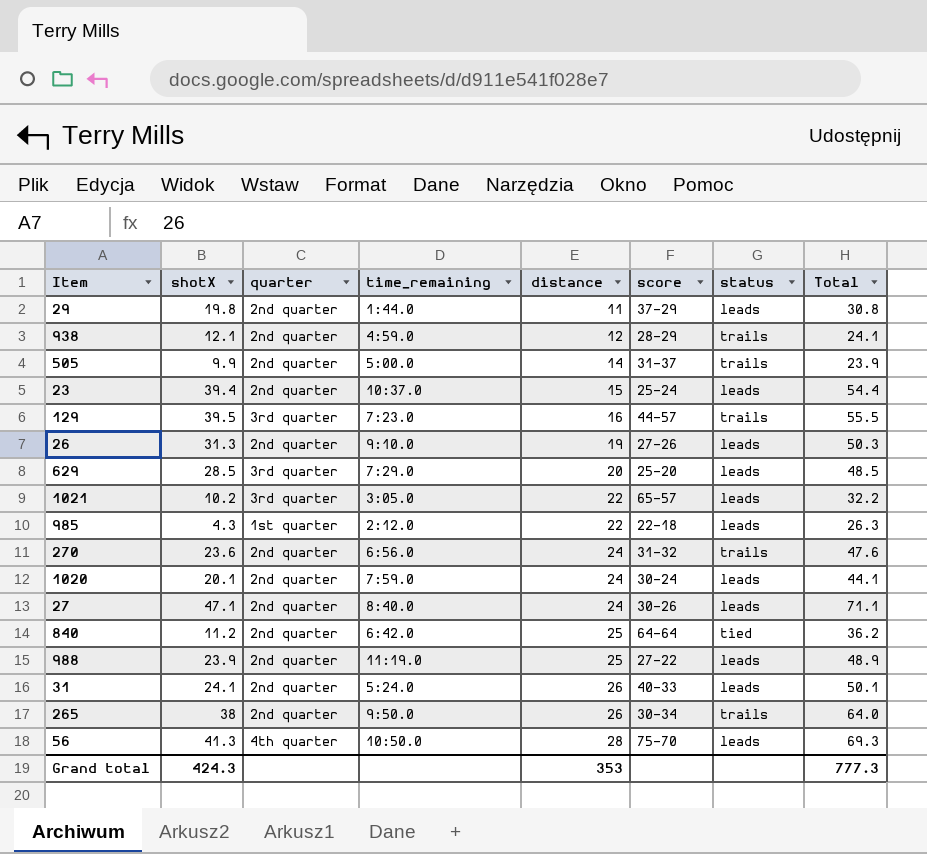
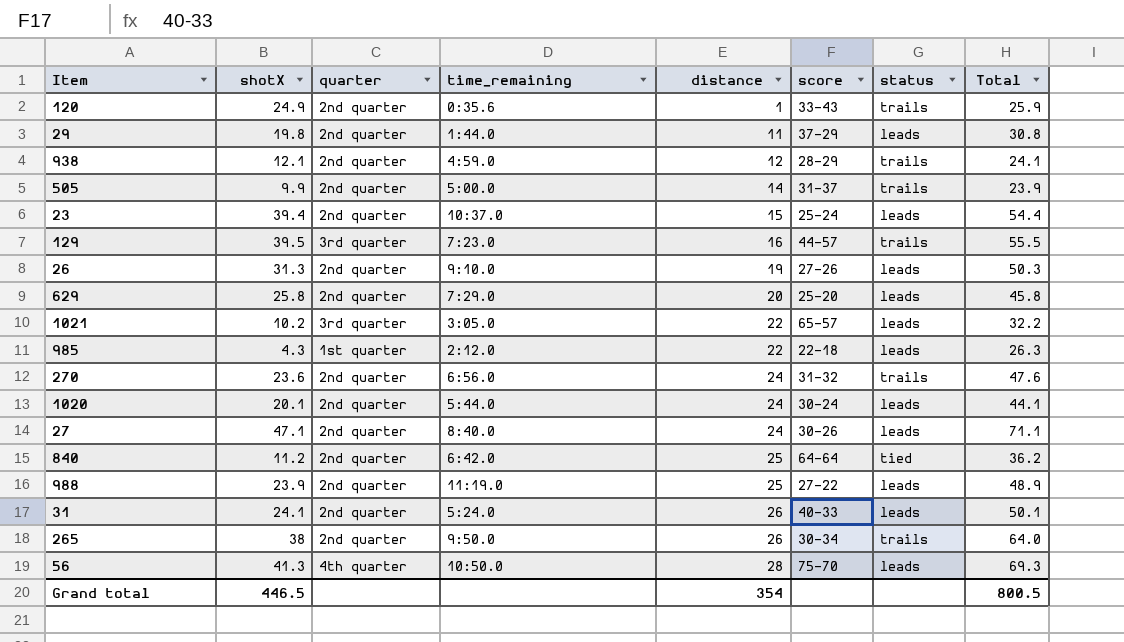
row 120: none -> 24.9 | 2nd quarter | 0:35.6 | 1 | 33-43 | trails | 25.9
629 | shotX: 28.5 -> 25.8
629 | quarter: 3rd quarter -> 2nd quarter
629 | Total: 48.5 -> 45.8
1020 | time_remaining: 7:59.0 -> 5:44.0
Grand total | shotX: 424.3 -> 446.5
Grand total | distance: 353 -> 354
Grand total | Total: 777.3 -> 800.5

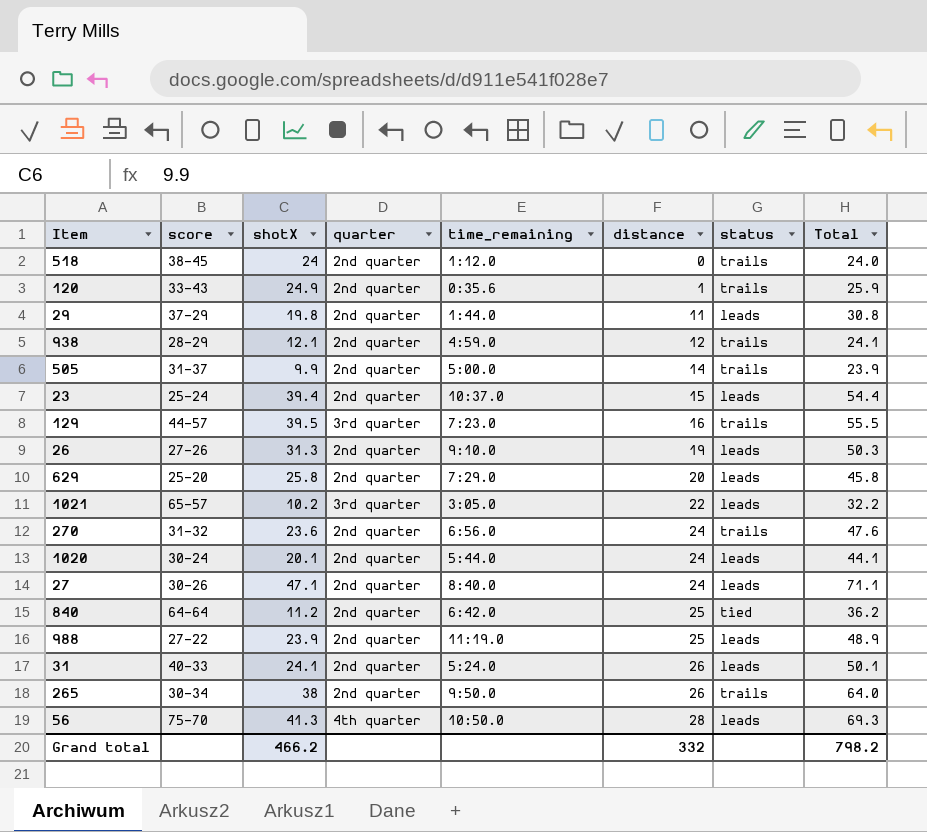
column score | position: 6 -> 2
row 985: 4.3 | 1st quarter | 2:12.0 | 22 | 22-18 | leads | 26.3 -> none
row 518: none -> 38-45 | 24 | 2nd quarter | 1:12.0 | 0 | trails | 24.0
Grand total | shotX: 446.5 -> 466.2
Grand total | distance: 354 -> 332
Grand total | Total: 800.5 -> 798.2

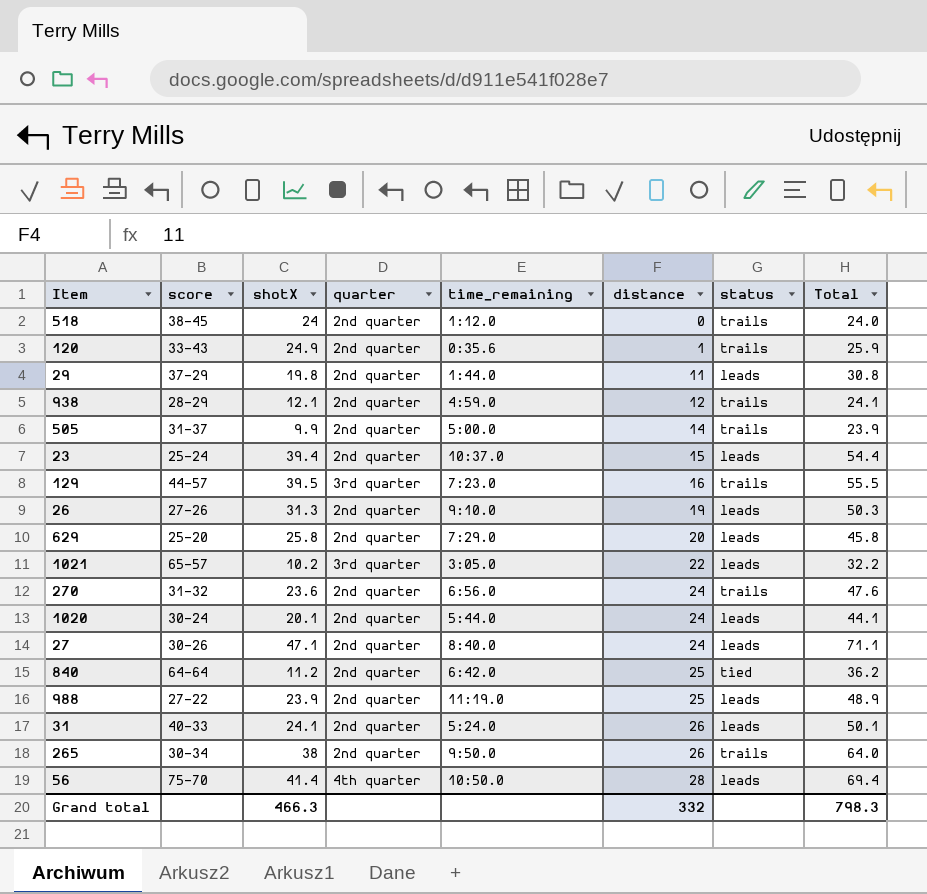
56 | shotX: 41.3 -> 41.4
56 | Total: 69.3 -> 69.4
Grand total | shotX: 466.2 -> 466.3
Grand total | Total: 798.2 -> 798.3

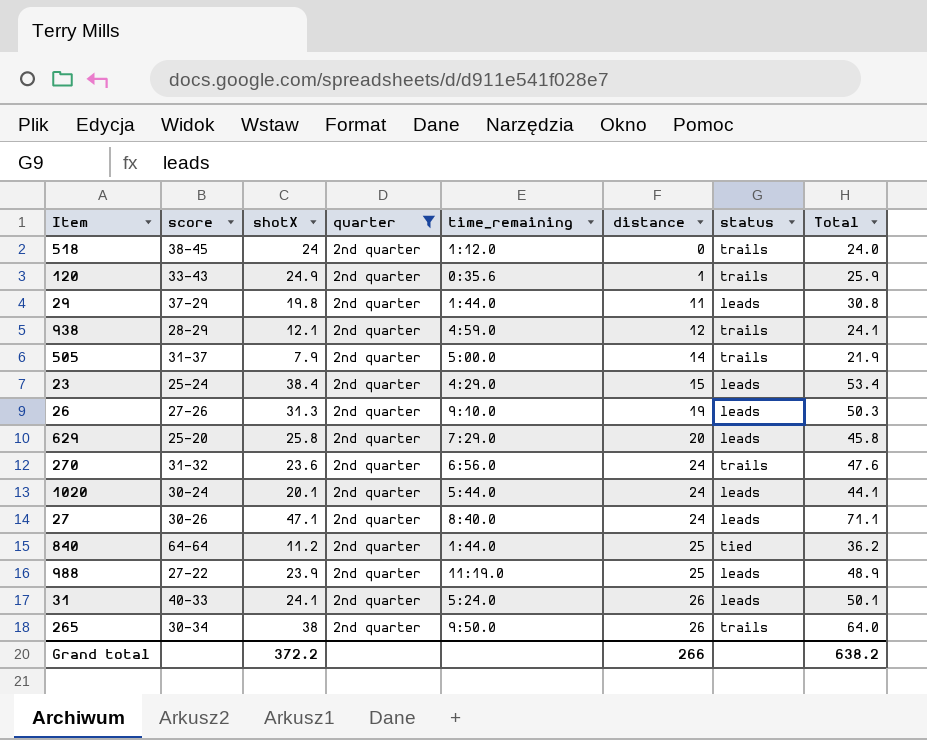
filter: none -> quarter = 2nd quarter
505 | shotX: 9.9 -> 7.9
505 | Total: 23.9 -> 21.9
23 | shotX: 39.4 -> 38.4
23 | time_remaining: 10:37.0 -> 4:29.0
23 | Total: 54.4 -> 53.4
840 | time_remaining: 6:42.0 -> 1:44.0
Grand total | shotX: 466.3 -> 372.2
Grand total | distance: 332 -> 266
Grand total | Total: 798.3 -> 638.2

